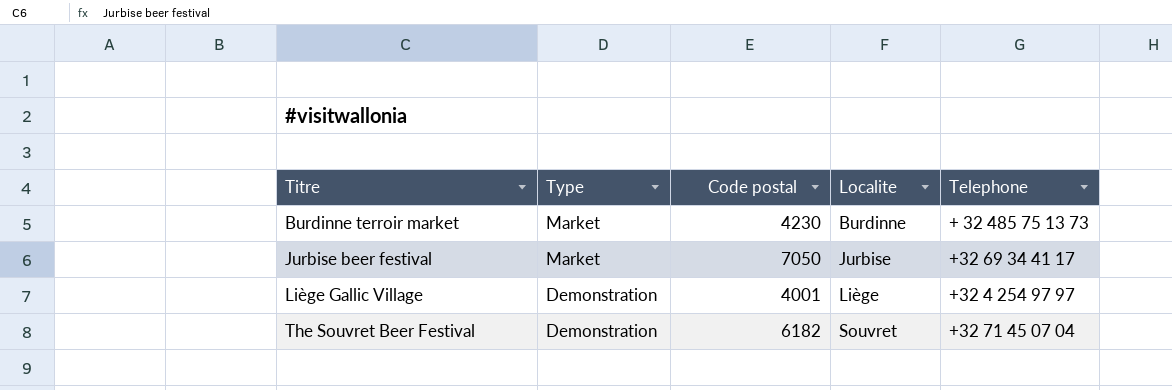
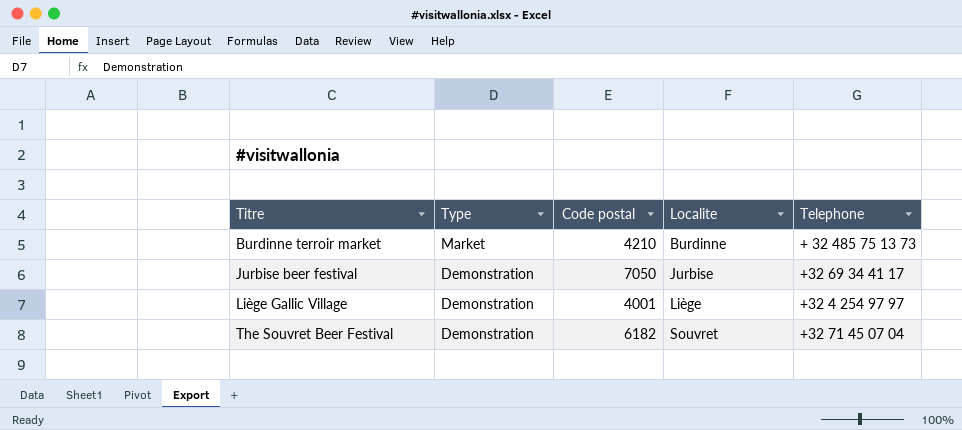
Burdinne terroir market | Code postal: 4230 -> 4210
Jurbise beer festival | Type: Market -> Demonstration

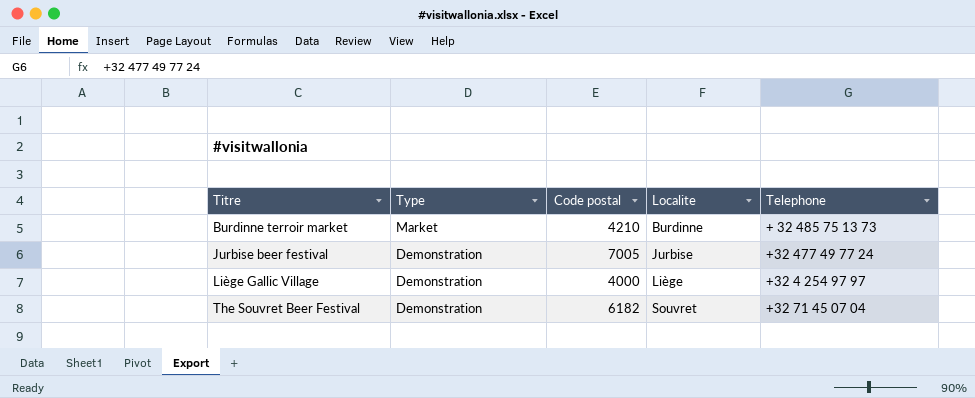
Jurbise beer festival | Code postal: 7050 -> 7005
Jurbise beer festival | Telephone: +32 69 34 41 17 -> +32 477 49 77 24
Liège Gallic Village | Code postal: 4001 -> 4000

